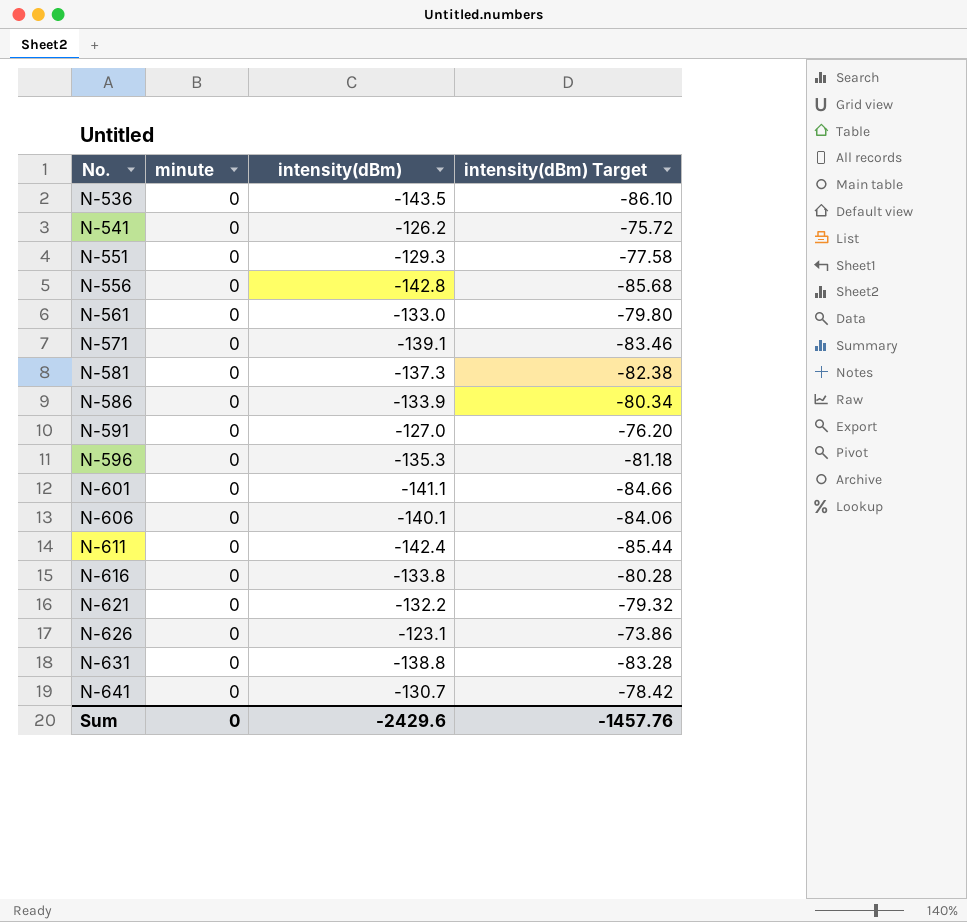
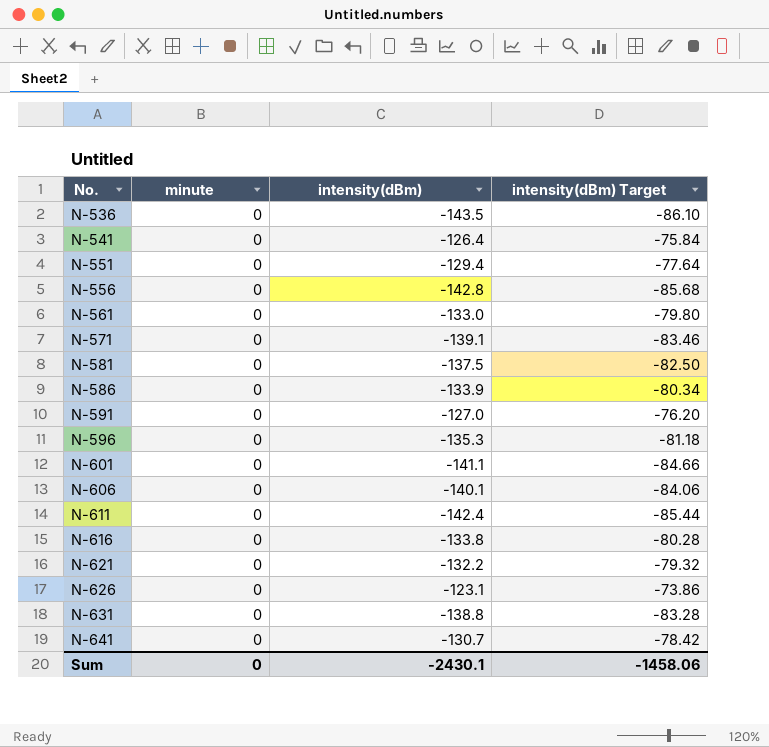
N-541 | intensity(dBm): -126.2 -> -126.4
N-541 | intensity(dBm) Target: -75.72 -> -75.84
N-551 | intensity(dBm): -129.3 -> -129.4
N-551 | intensity(dBm) Target: -77.58 -> -77.64
N-581 | intensity(dBm): -137.3 -> -137.5
N-581 | intensity(dBm) Target: -82.38 -> -82.50
Sum | intensity(dBm): -2429.6 -> -2430.1
Sum | intensity(dBm) Target: -1457.76 -> -1458.06

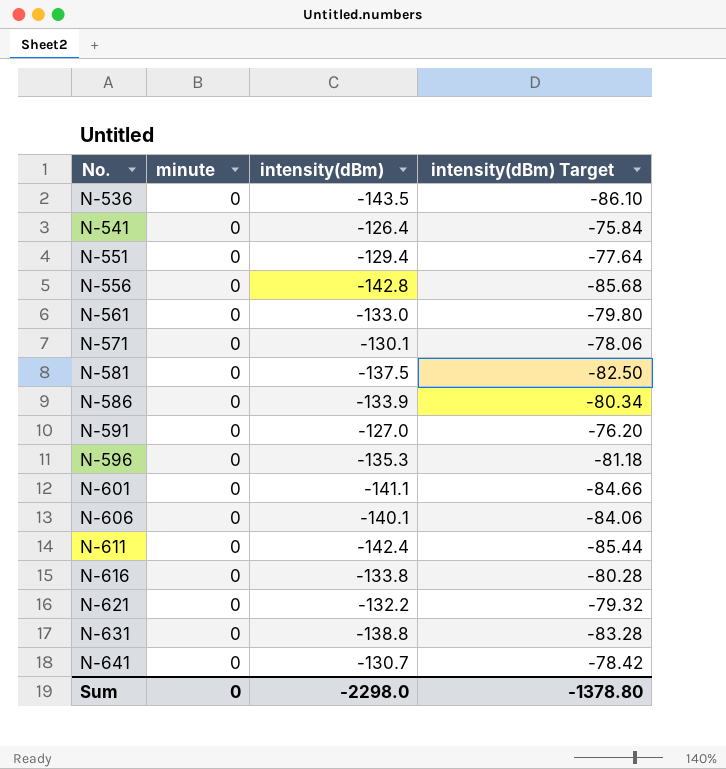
row N-626: 0 | -123.1 | -73.86 -> none
N-571 | intensity(dBm): -139.1 -> -130.1
N-571 | intensity(dBm) Target: -83.46 -> -78.06
Sum | intensity(dBm): -2430.1 -> -2298.0
Sum | intensity(dBm) Target: -1458.06 -> -1378.80

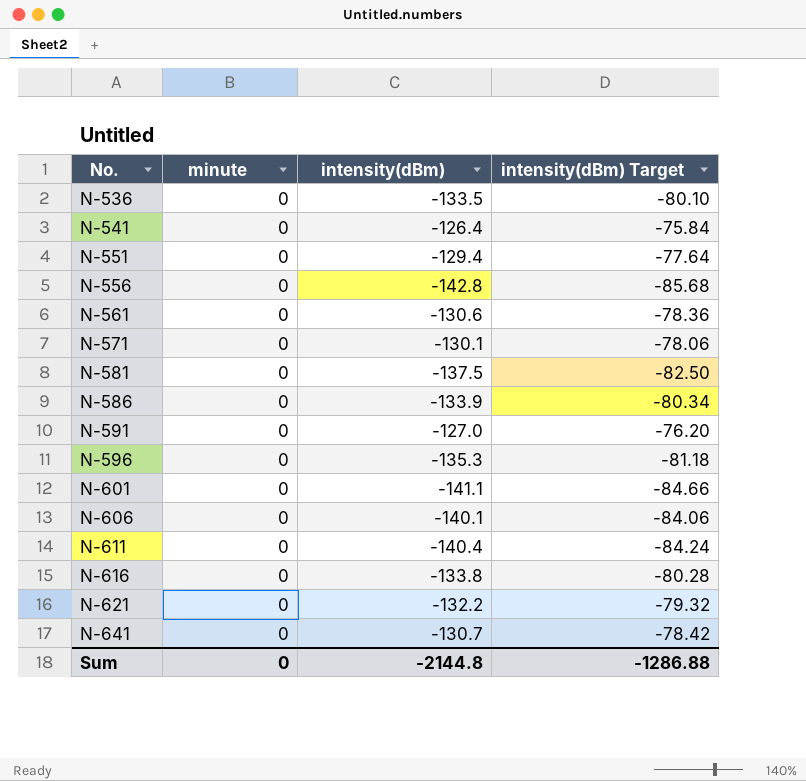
row N-631: 0 | -138.8 | -83.28 -> none
N-536 | intensity(dBm): -143.5 -> -133.5
N-536 | intensity(dBm) Target: -86.10 -> -80.10
N-561 | intensity(dBm): -133.0 -> -130.6
N-561 | intensity(dBm) Target: -79.80 -> -78.36
N-611 | intensity(dBm): -142.4 -> -140.4
N-611 | intensity(dBm) Target: -85.44 -> -84.24
Sum | intensity(dBm): -2298.0 -> -2144.8
Sum | intensity(dBm) Target: -1378.80 -> -1286.88

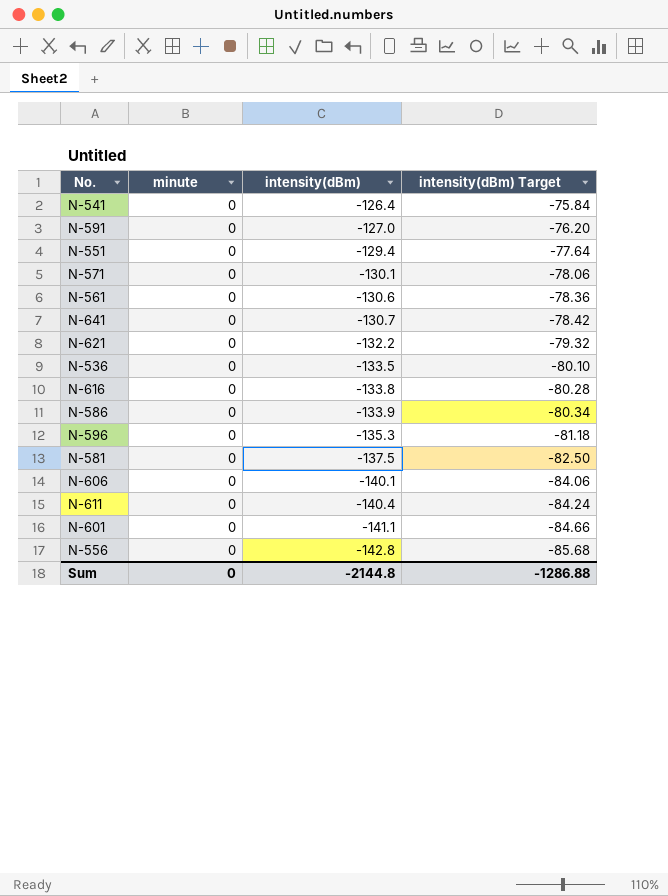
row order: No. ascending -> intensity(dBm) descending

